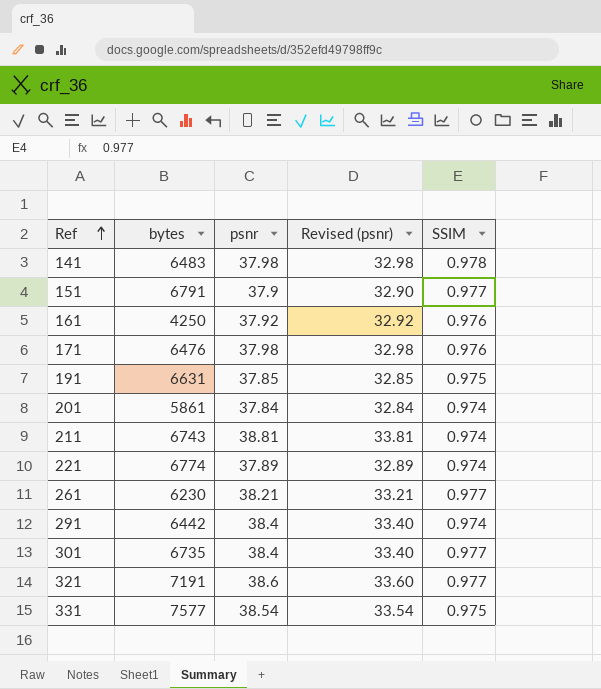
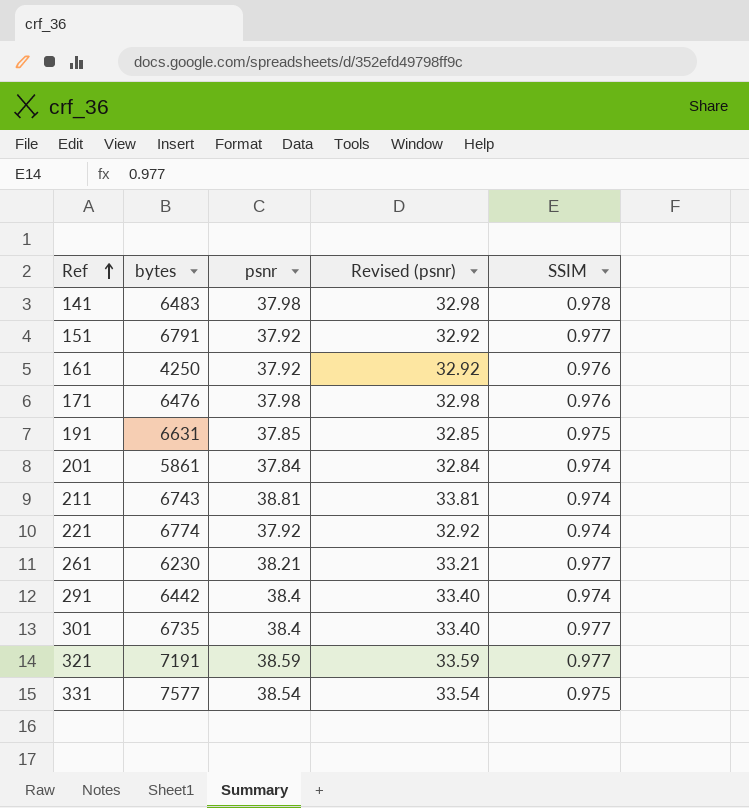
151 | psnr: 37.9 -> 37.92
151 | Revised (psnr): 32.90 -> 32.92
221 | psnr: 37.89 -> 37.92
221 | Revised (psnr): 32.89 -> 32.92
321 | psnr: 38.6 -> 38.59
321 | Revised (psnr): 33.60 -> 33.59

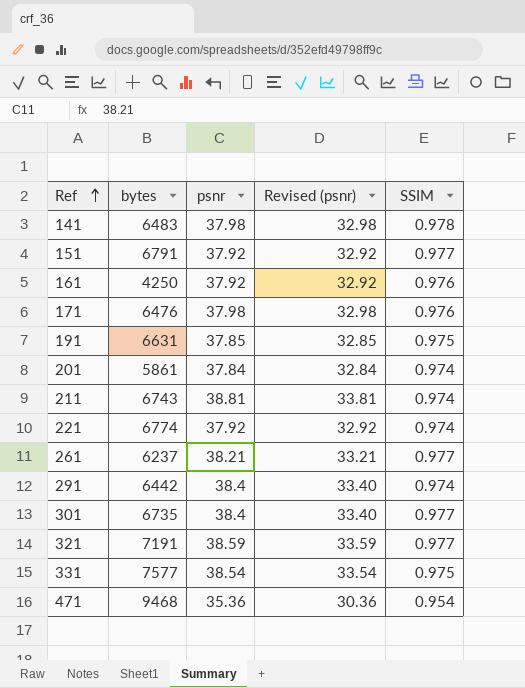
261 | bytes: 6230 -> 6237
row 471: none -> 9468 | 35.36 | 30.36 | 0.954

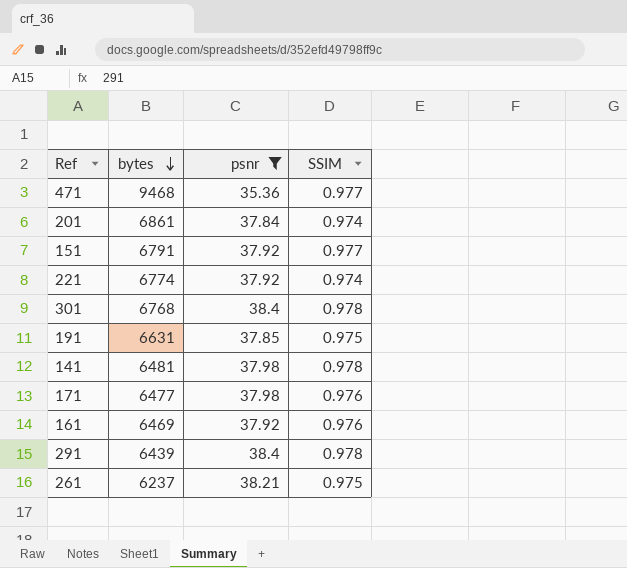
filter: none -> psnr <= 38.4
row order: Ref ascending -> bytes descending
column Revised (psnr) | formula: [psnr] - 5 -> none
471 | SSIM: 0.954 -> 0.977
201 | bytes: 5861 -> 6861
301 | bytes: 6735 -> 6768
301 | SSIM: 0.977 -> 0.978
141 | bytes: 6483 -> 6481
171 | bytes: 6476 -> 6477
161 | bytes: 4250 -> 6469
291 | bytes: 6442 -> 6439
291 | SSIM: 0.974 -> 0.978
261 | SSIM: 0.977 -> 0.975

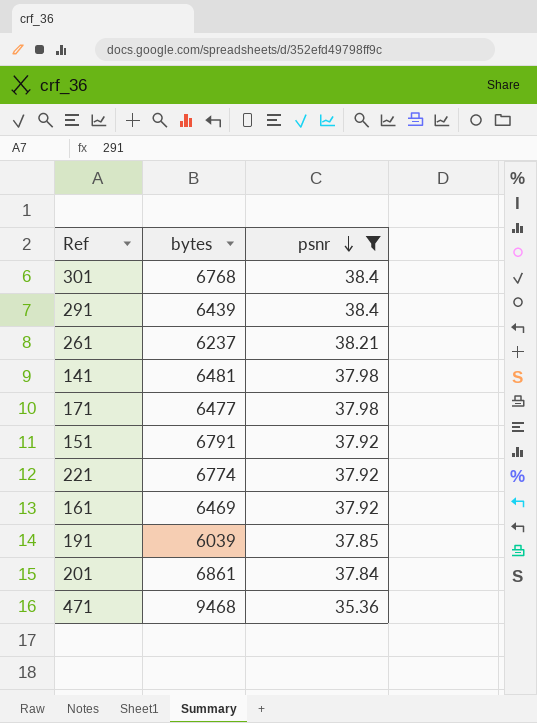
row order: bytes descending -> psnr descending
column SSIM | position: 4 -> none
191 | bytes: 6631 -> 6039

